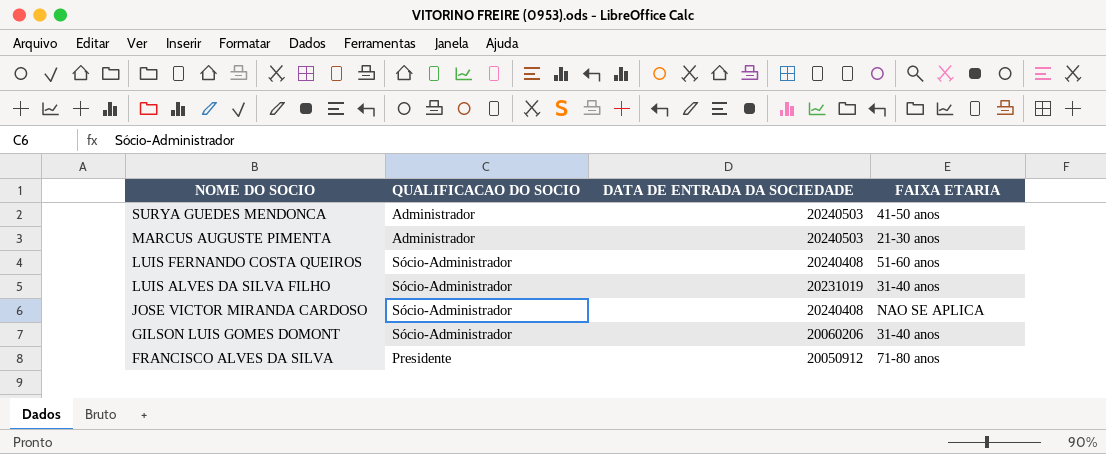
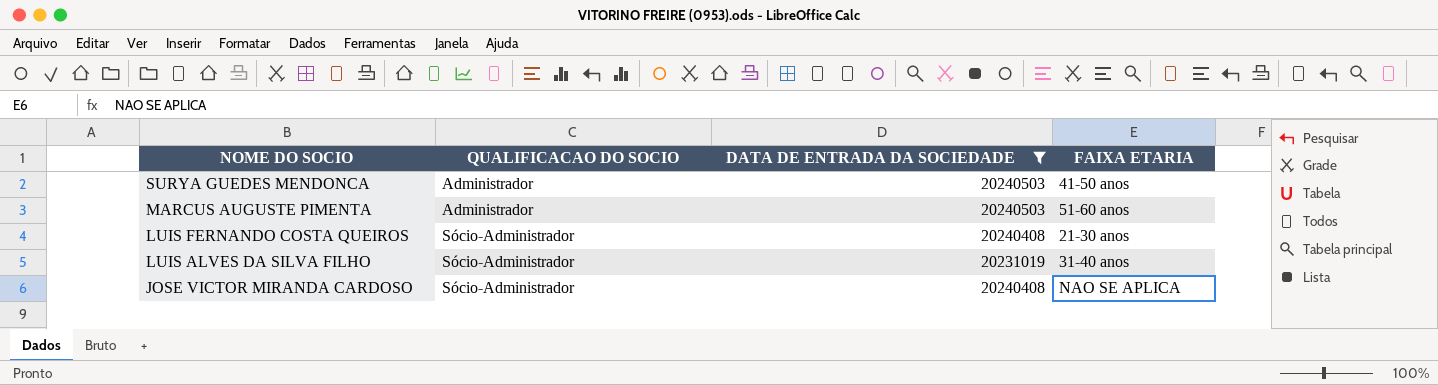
filter: none -> DATA DE ENTRADA DA SOCIEDADE >= 20231019
MARCUS AUGUSTE PIMENTA | FAIXA ETARIA: 21-30 anos -> 51-60 anos
LUIS FERNANDO COSTA QUEIROS | FAIXA ETARIA: 51-60 anos -> 21-30 anos

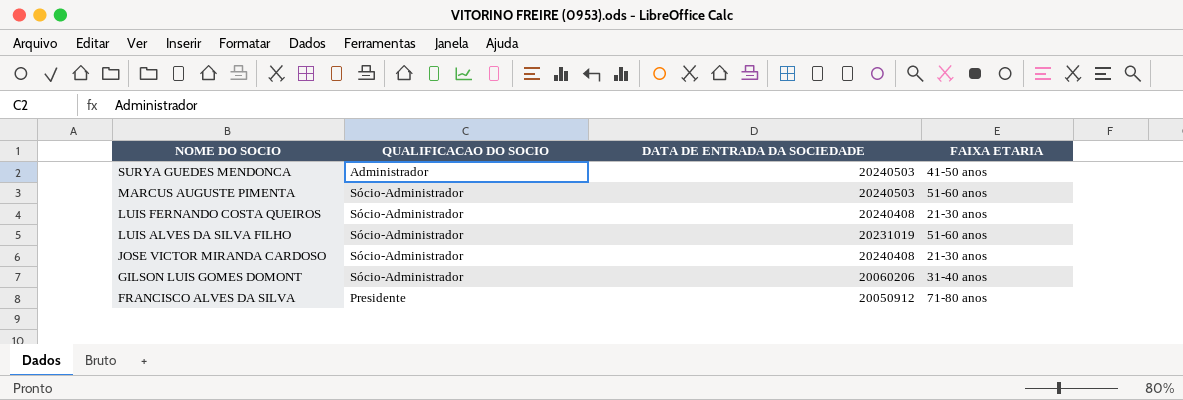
filter: DATA DE ENTRADA DA SOCIEDADE >= 20231019 -> none
MARCUS AUGUSTE PIMENTA | QUALIFICACAO DO SOCIO: Administrador -> Sócio-Administrador
LUIS ALVES DA SILVA FILHO | FAIXA ETARIA: 31-40 anos -> 51-60 anos
JOSE VICTOR MIRANDA CARDOSO | FAIXA ETARIA: NAO SE APLICA -> 21-30 anos

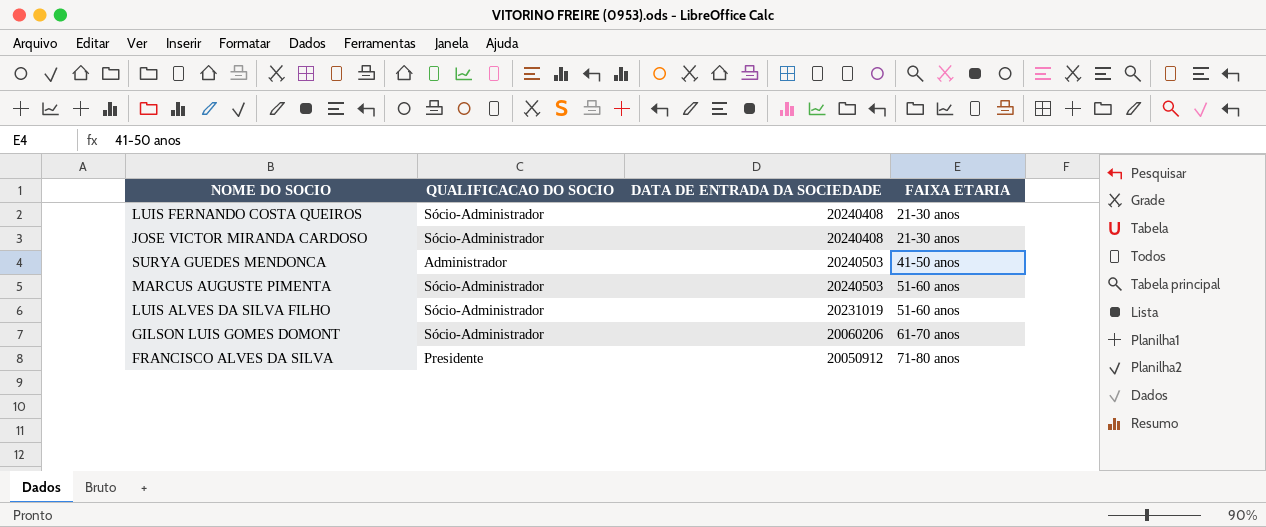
row order: NOME DO SOCIO descending -> FAIXA ETARIA ascending
GILSON LUIS GOMES DOMONT | FAIXA ETARIA: 31-40 anos -> 61-70 anos

